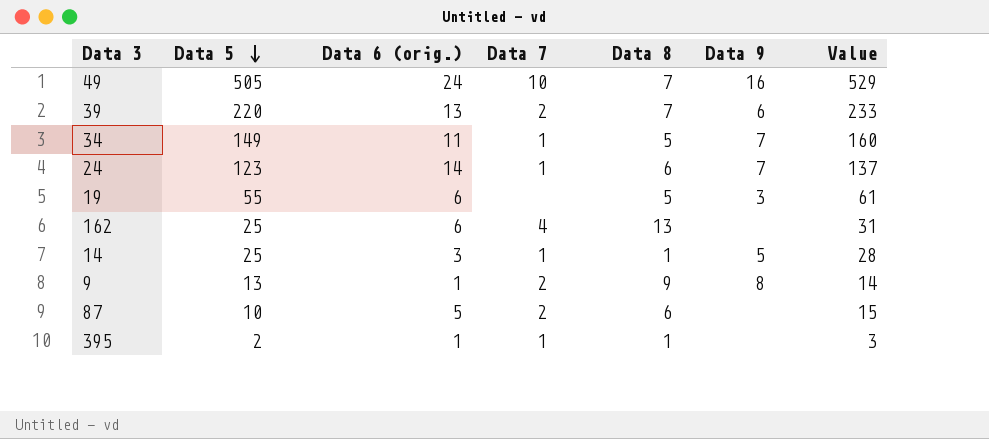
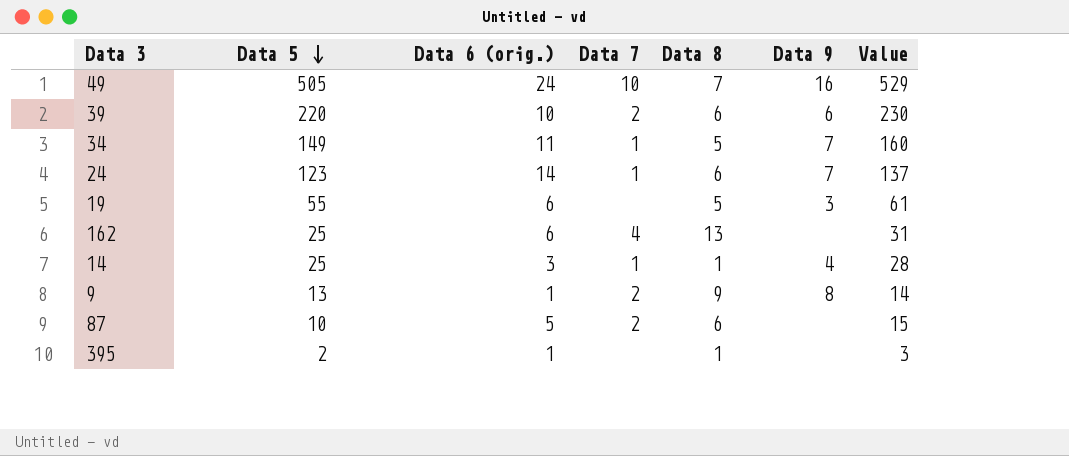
39 | Data 6 (orig.): 13 -> 10
39 | Data 8: 7 -> 6
39 | Value: 233 -> 230
14 | Data 9: 5 -> 4
395 | Data 7: 1 -> none

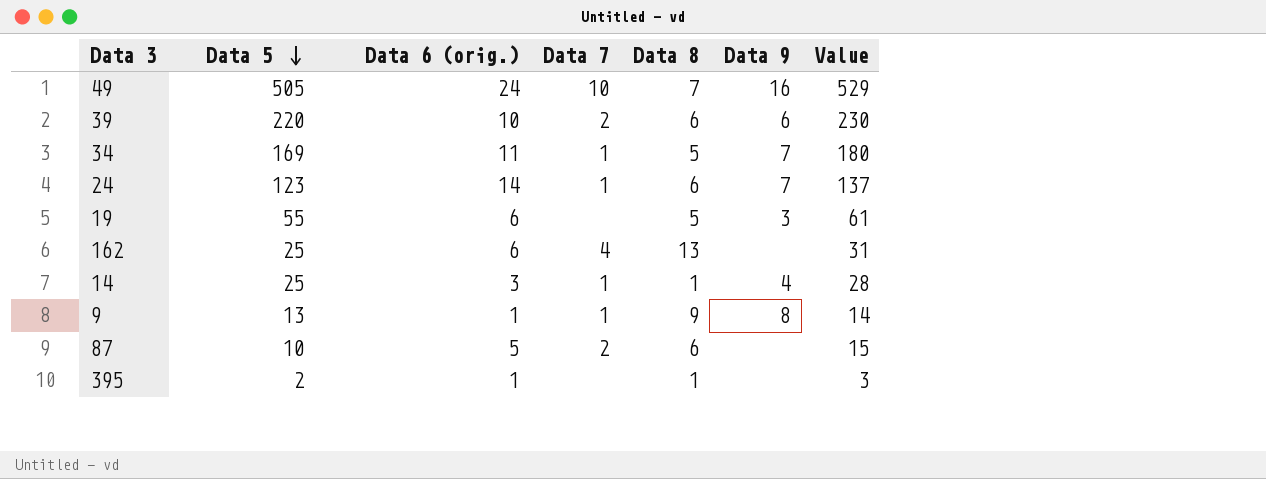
34 | Data 5: 149 -> 169
34 | Value: 160 -> 180
9 | Data 7: 2 -> 1

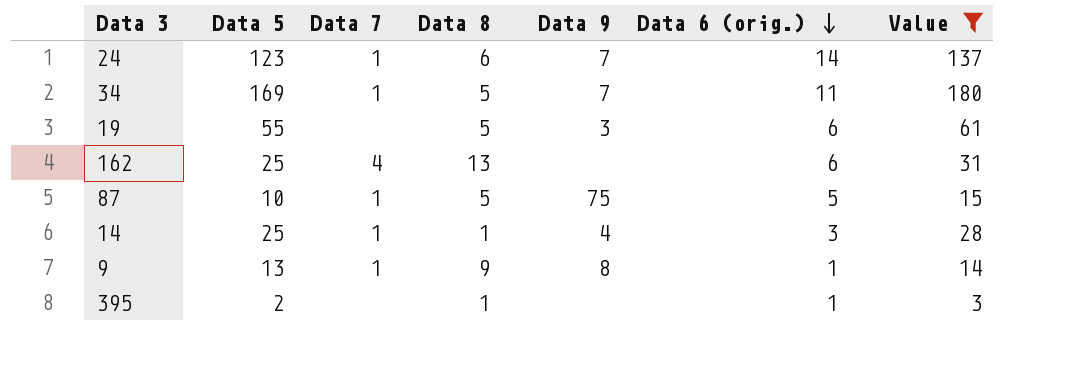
filter: none -> Value <= 180
row order: Data 5 descending -> Data 6 (orig.) descending
column Data 6 (orig.) | position: 3 -> 6
87 | Data 7: 2 -> 1
87 | Data 8: 6 -> 5
87 | Data 9: none -> 75

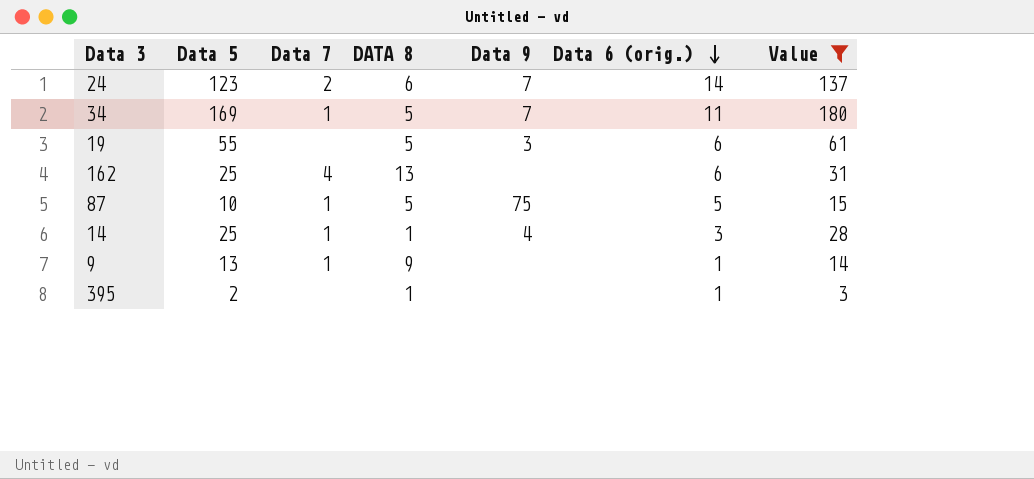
column name: Data 8 -> DATA 8
24 | Data 7: 1 -> 2
9 | Data 9: 8 -> none

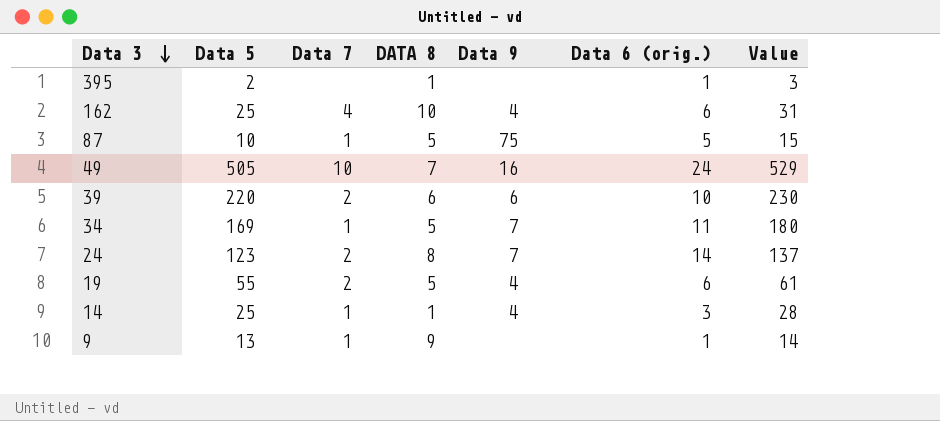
filter: Value <= 180 -> none
row order: Data 6 (orig.) descending -> Data 3 descending
162 | DATA 8: 13 -> 10
162 | Data 9: none -> 4
24 | DATA 8: 6 -> 8
19 | Data 7: none -> 2
19 | Data 9: 3 -> 4

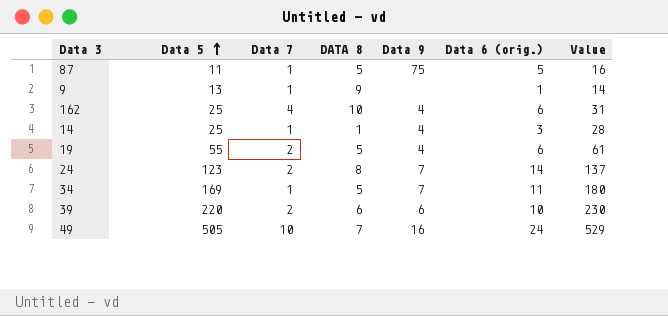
row order: Data 3 descending -> Data 5 ascending
row 395: 2 | none | 1 | none | 1 | 3 -> none
87 | Data 5: 10 -> 11
87 | Value: 15 -> 16

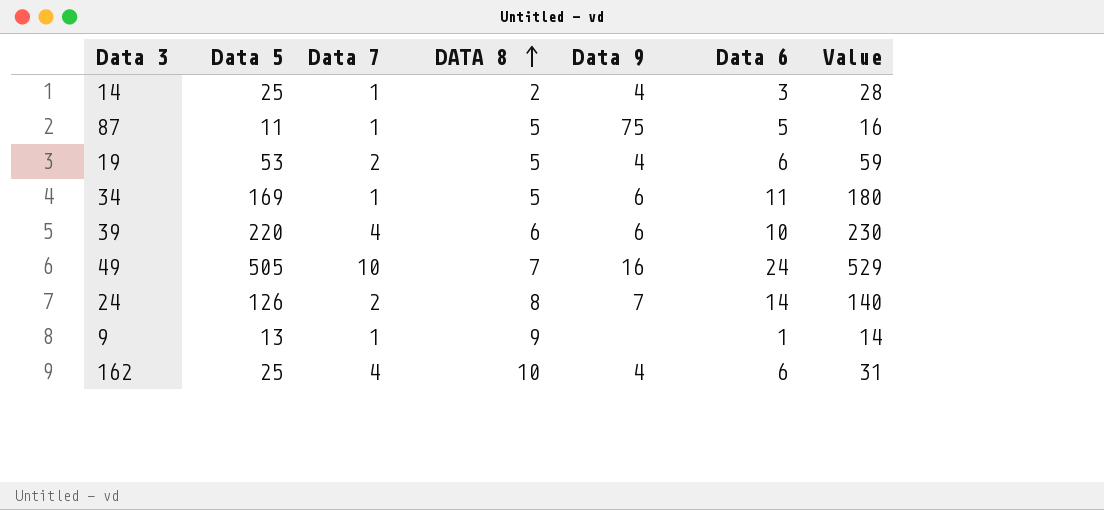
row order: Data 5 ascending -> DATA 8 ascending
column name: Data 6 (orig.) -> Data 6
14 | DATA 8: 1 -> 2
19 | Data 5: 55 -> 53
19 | Value: 61 -> 59
34 | Data 9: 7 -> 6
39 | Data 7: 2 -> 4
24 | Data 5: 123 -> 126
24 | Value: 137 -> 140

